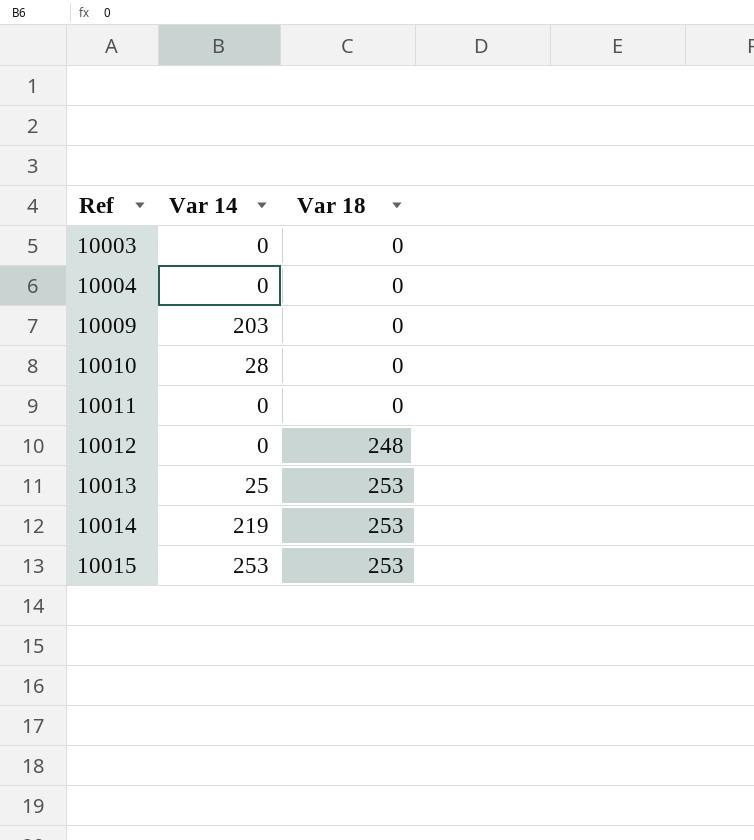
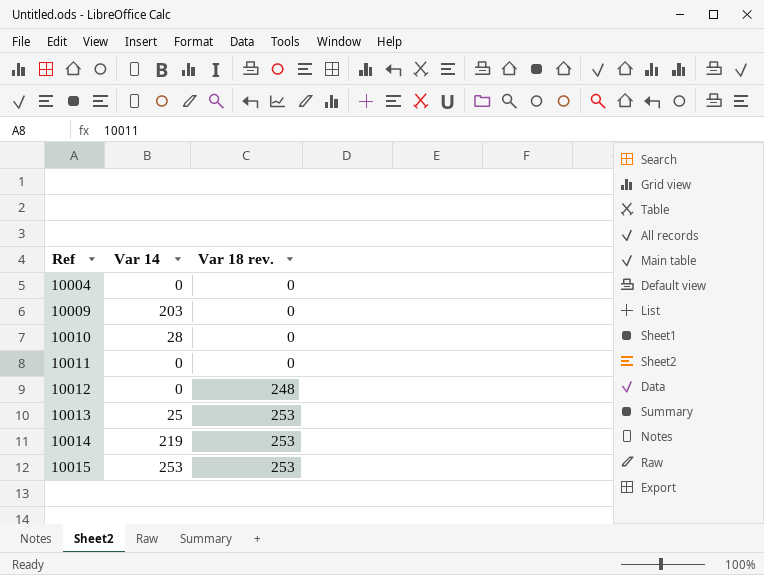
column name: Var 18 -> Var 18 rev.
row 10003: 0 | 0 -> none

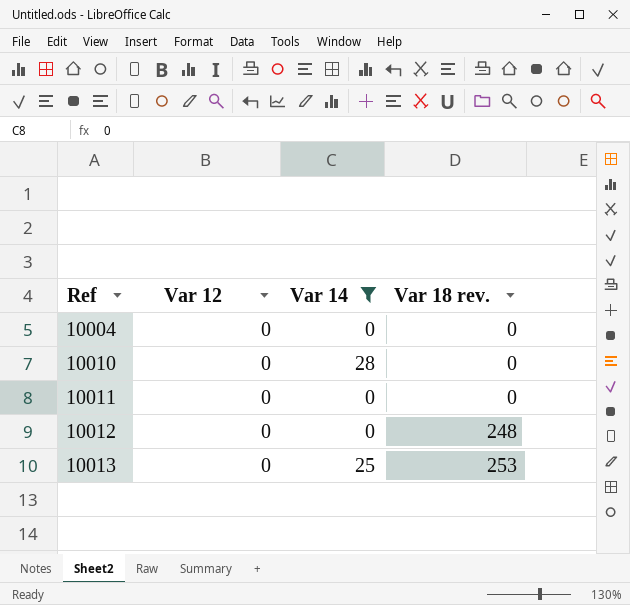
filter: none -> Var 14 <= 28
column Var 12 | position: none -> 2

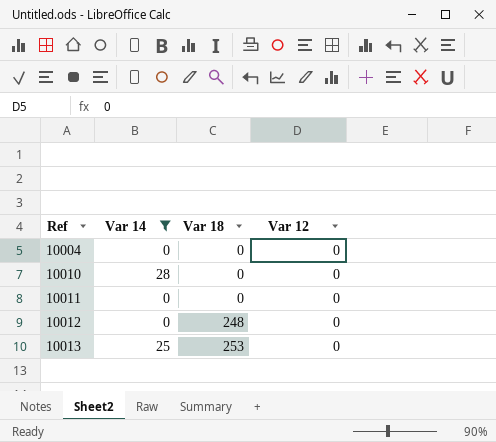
column name: Var 18 rev. -> Var 18
column Var 12 | position: 2 -> 4

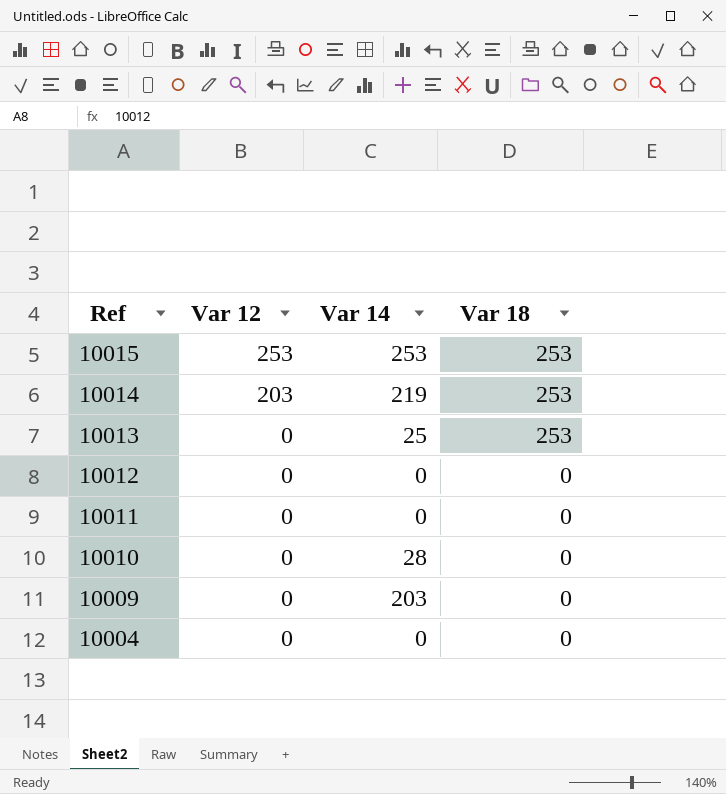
filter: Var 14 <= 28 -> none
row order: Ref ascending -> Ref descending
column Var 12 | position: 4 -> 2
10012 | Var 18: 248 -> 0

